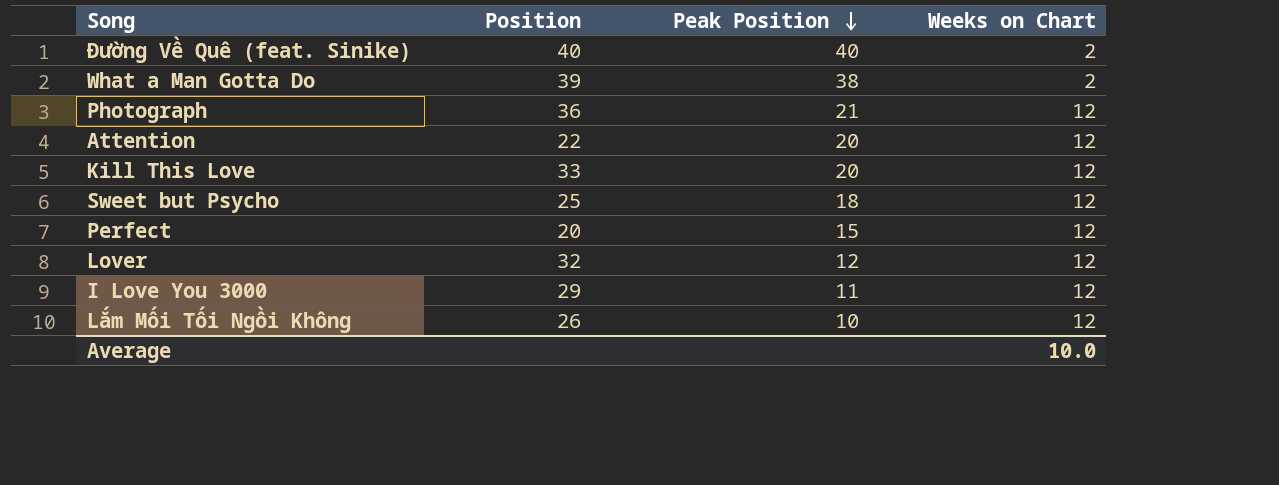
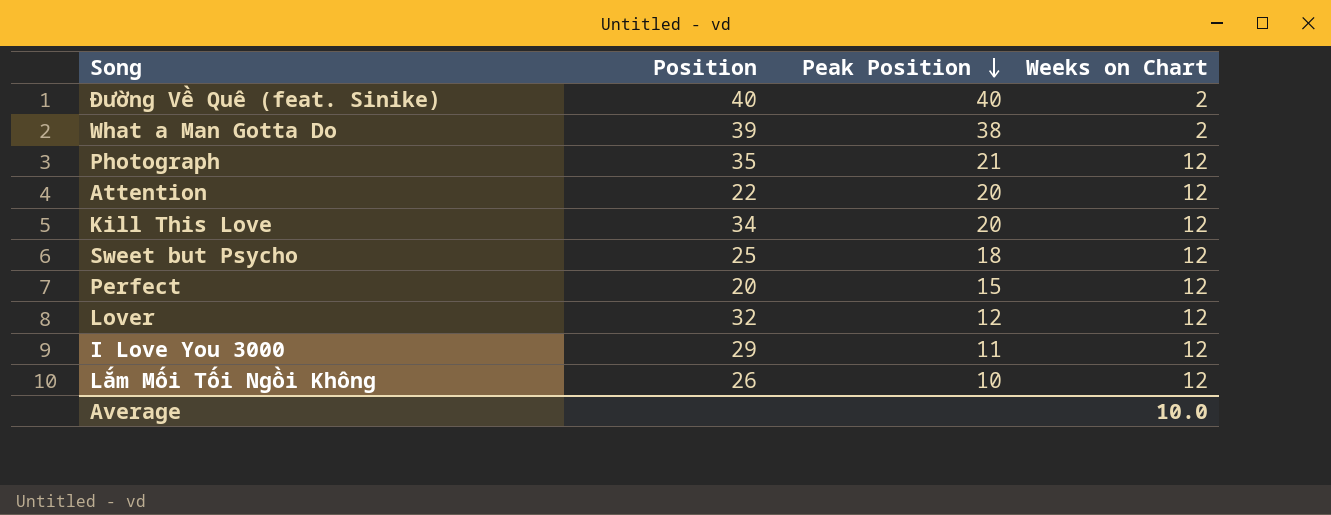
Photograph | Position: 36 -> 35
Kill This Love | Position: 33 -> 34

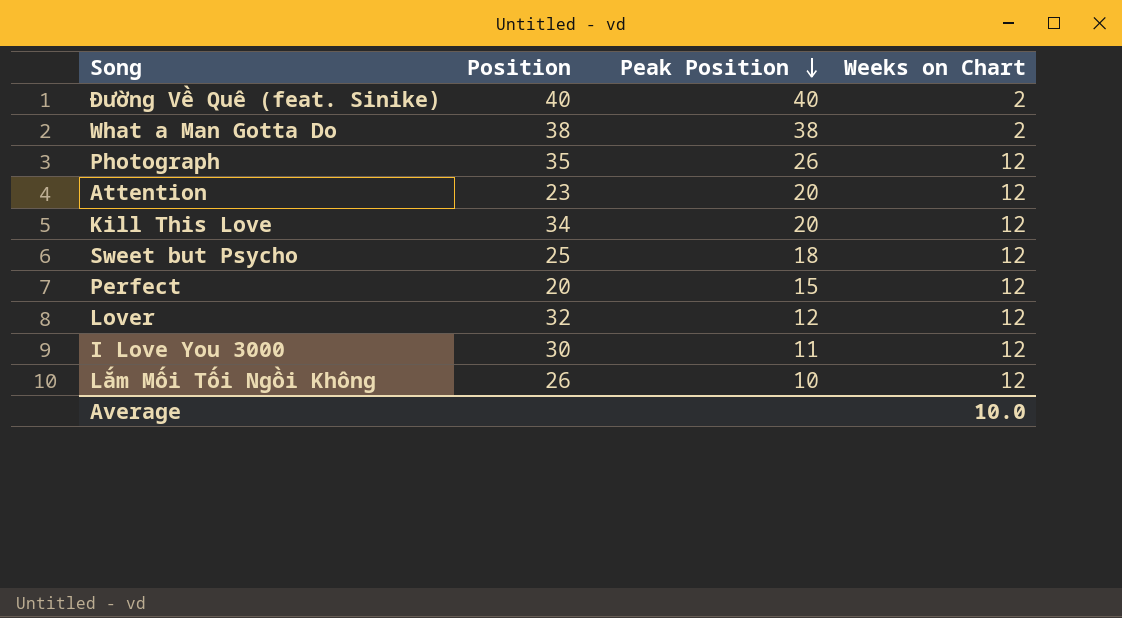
What a Man Gotta Do | Position: 39 -> 38
Photograph | Peak Position: 21 -> 26
Attention | Position: 22 -> 23
I Love You 3000 | Position: 29 -> 30

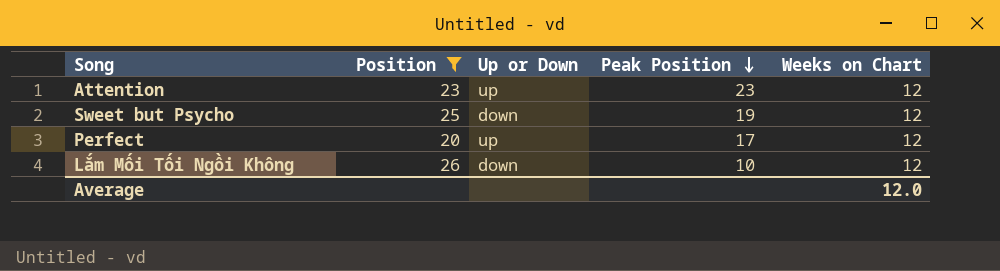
filter: none -> Position <= 26
column Up or Down | position: none -> 3
Attention | Peak Position: 20 -> 23
Sweet but Psycho | Peak Position: 18 -> 19
Perfect | Peak Position: 15 -> 17
Average | Weeks on Chart: 10.0 -> 12.0

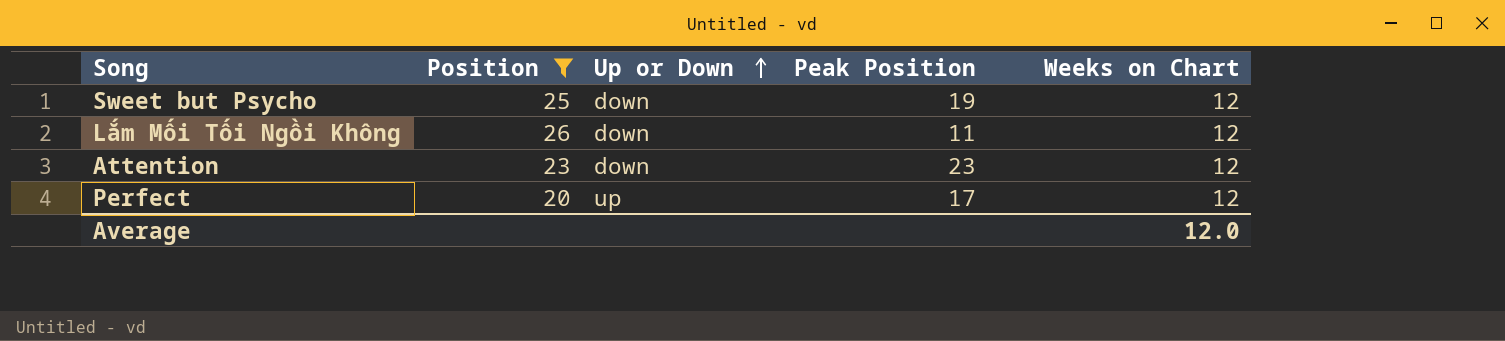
row order: Peak Position descending -> Up or Down ascending
Lắm Mối Tối Ngồi Không | Peak Position: 10 -> 11
Attention | Up or Down: up -> down

